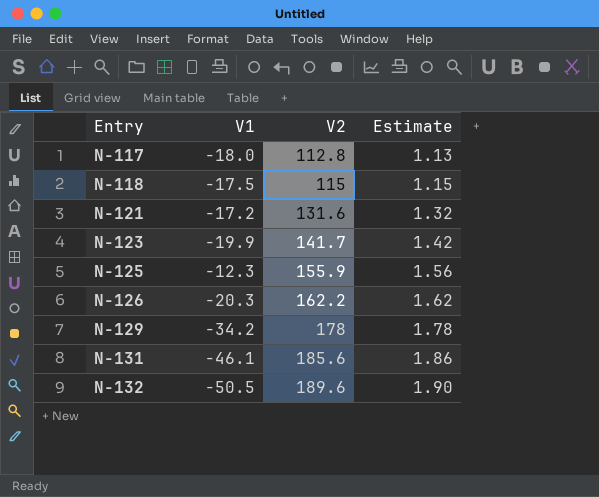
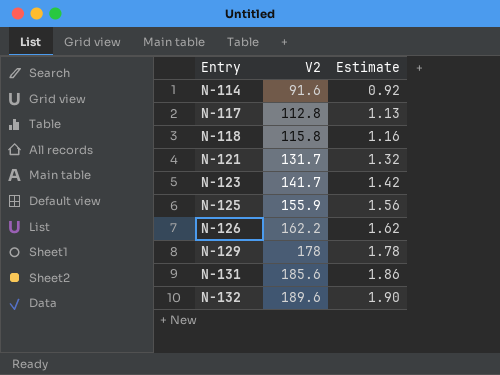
column V1 | position: 2 -> none
row N-114: none -> 91.6 | 0.92
N-118 | V2: 115 -> 115.8
N-118 | Estimate: 1.15 -> 1.16
N-121 | V2: 131.6 -> 131.7

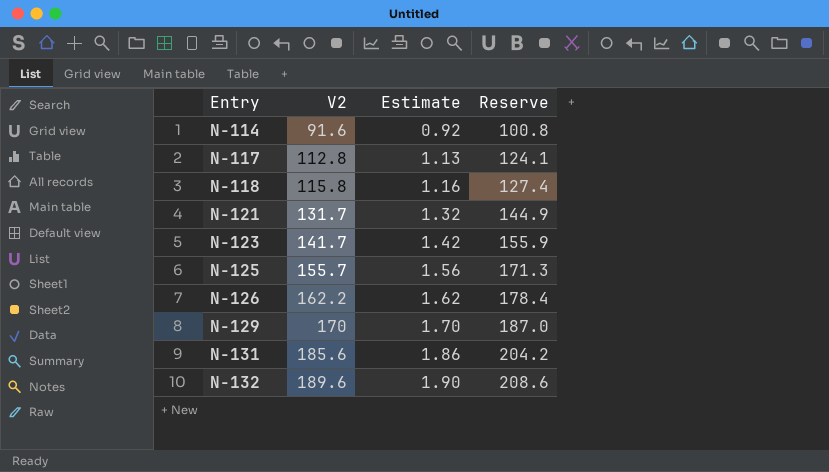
column Reserve | formula: none -> [V2] * 1.1
N-125 | V2: 155.9 -> 155.7
N-129 | V2: 178 -> 170
N-129 | Estimate: 1.78 -> 1.70

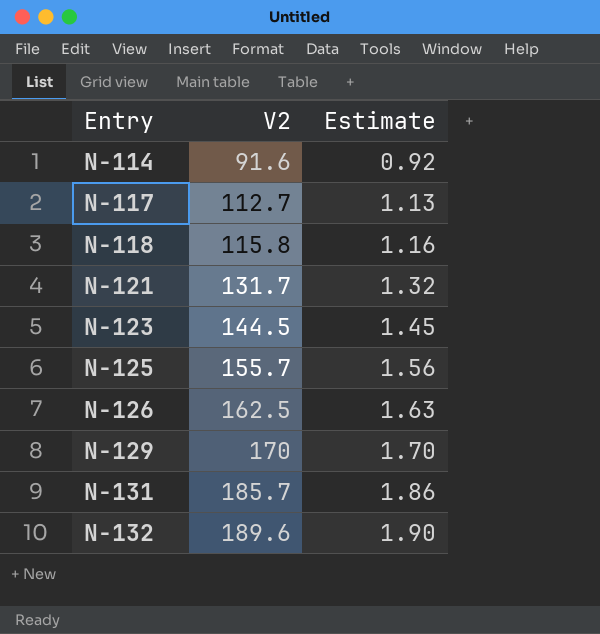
column Reserve | formula: [V2] * 1.1 -> none
N-117 | V2: 112.8 -> 112.7
N-123 | V2: 141.7 -> 144.5
N-123 | Estimate: 1.42 -> 1.45
N-126 | V2: 162.2 -> 162.5
N-126 | Estimate: 1.62 -> 1.63
N-131 | V2: 185.6 -> 185.7

